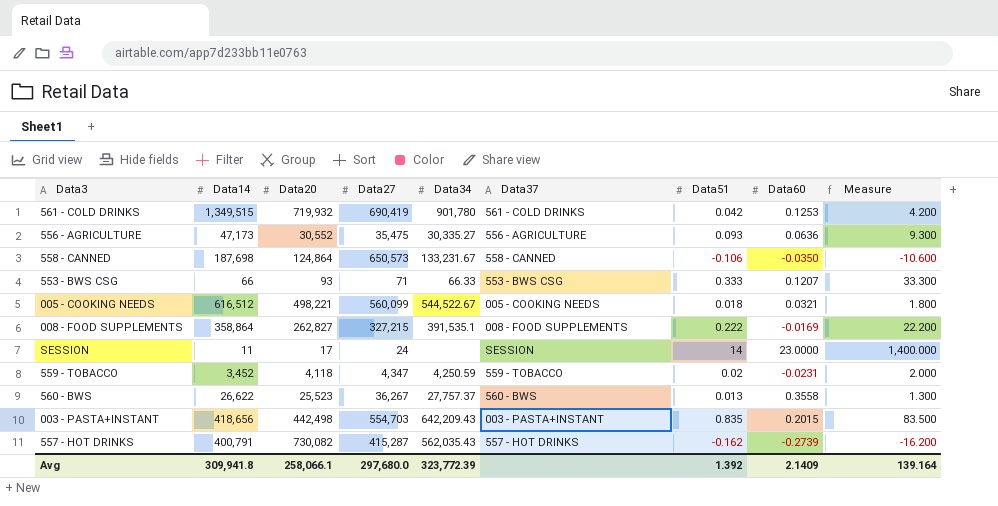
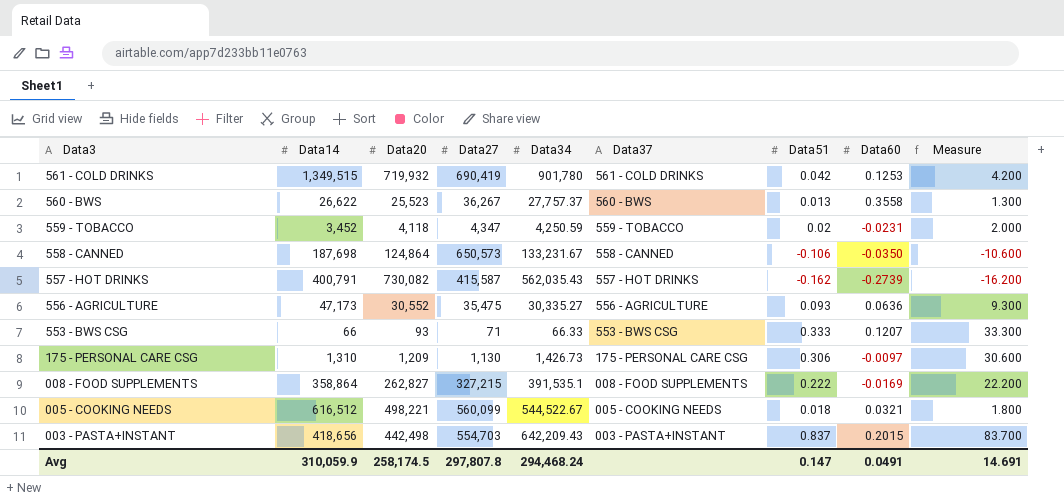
row order: none -> Data3 descending
row SESSION: 11 | 17 | 24 | none | SESSION | 14 | 23.0000 | 1,400.000 -> none
557 - HOT DRINKS | Data27: 415,287 -> 415,587
row 175 - PERSONAL CARE CSG: none -> 1,310 | 1,209 | 1,130 | 1,426.73 | 175 - PERSONAL CARE CSG | 0.306 | -0.0097 | 30.600
003 - PASTA+INSTANT | Data51: 0.835 -> 0.837
003 - PASTA+INSTANT | Measure: 83.500 -> 83.700
Avg | Data14: 309,941.8 -> 310,059.9
Avg | Data20: 258,066.1 -> 258,174.5
Avg | Data27: 297,680.0 -> 297,807.8
Avg | Data34: 323,772.39 -> 294,468.24
Avg | Data51: 1.392 -> 0.147
Avg | Data60: 2.1409 -> 0.0491
Avg | Measure: 139.164 -> 14.691

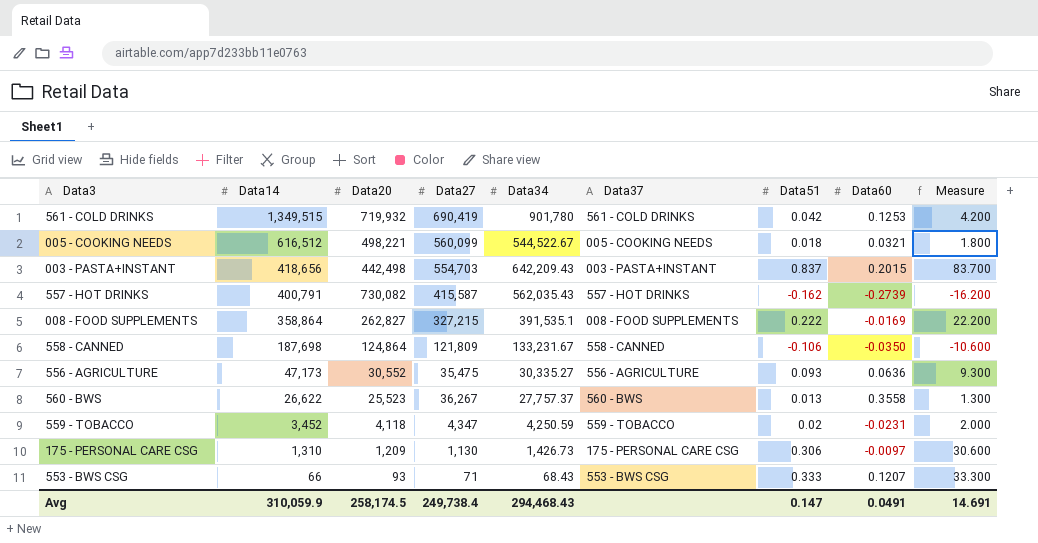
row order: Data3 descending -> Data14 descending
558 - CANNED | Data27: 650,573 -> 121,809
553 - BWS CSG | Data34: 66.33 -> 68.43
Avg | Data27: 297,807.8 -> 249,738.4
Avg | Data34: 294,468.24 -> 294,468.43

